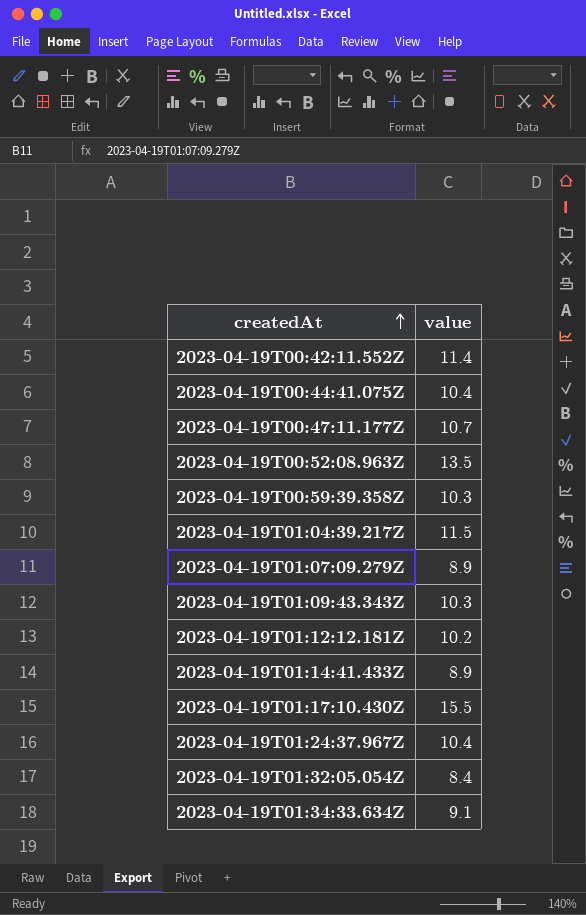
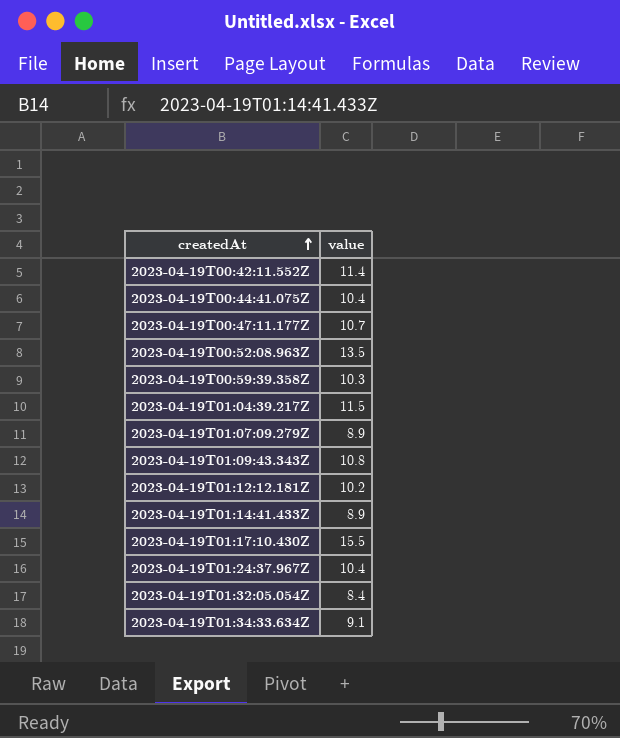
2023-04-19T01:09:43.343Z | value: 10.3 -> 10.8

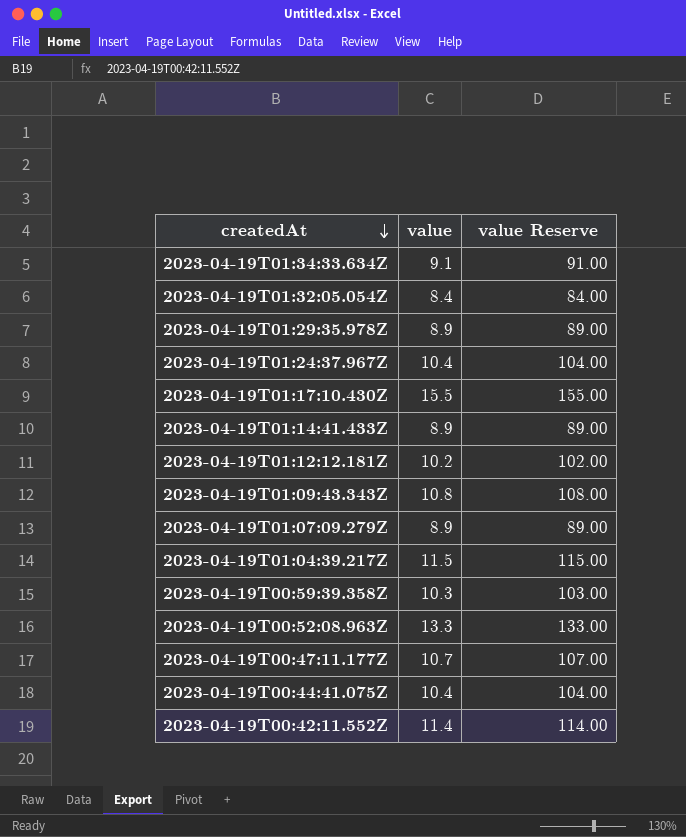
row order: createdAt ascending -> createdAt descending
column value Reserve | formula: none -> [value] * 10
row 2023-04-19T01:29:35.978Z: none -> 8.9 | 89.00
2023-04-19T00:52:08.963Z | value: 13.5 -> 13.3

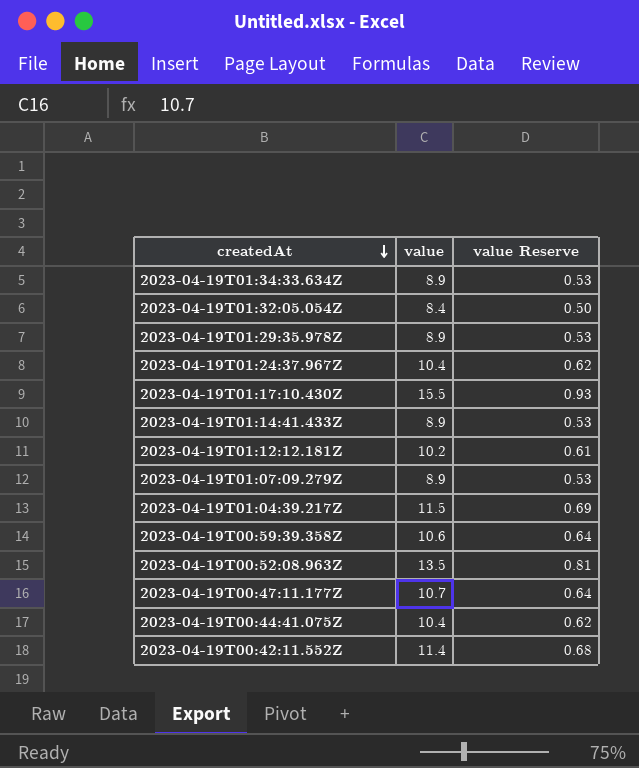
column value Reserve | formula: [value] * 10 -> [value] * 0.06
row 2023-04-19T01:09:43.343Z: 10.8 | 108.00 -> none
2023-04-19T01:34:33.634Z | value: 9.1 -> 8.9
2023-04-19T00:59:39.358Z | value: 10.3 -> 10.6
2023-04-19T00:52:08.963Z | value: 13.3 -> 13.5

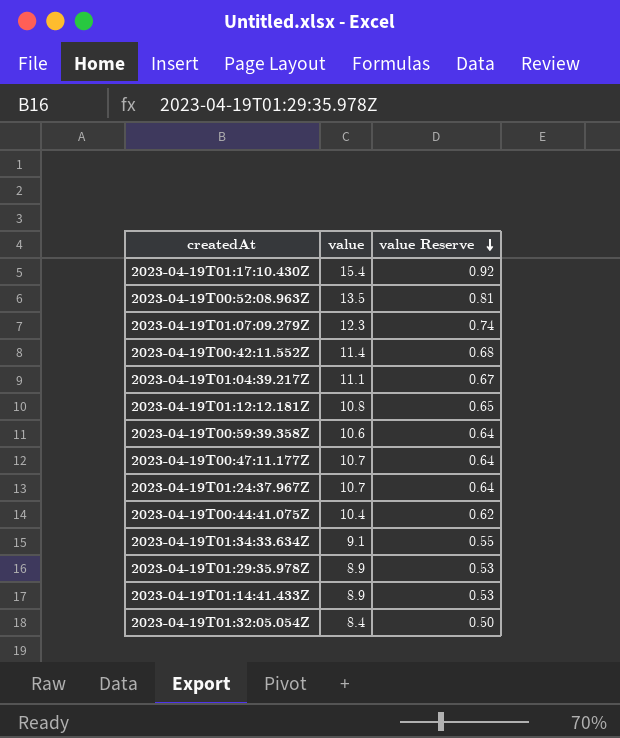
row order: createdAt descending -> value Reserve descending
2023-04-19T01:17:10.430Z | value: 15.5 -> 15.4
2023-04-19T01:17:10.430Z | value Reserve: 0.93 -> 0.92
2023-04-19T01:07:09.279Z | value: 8.9 -> 12.3
2023-04-19T01:07:09.279Z | value Reserve: 0.53 -> 0.74
2023-04-19T01:04:39.217Z | value: 11.5 -> 11.1
2023-04-19T01:04:39.217Z | value Reserve: 0.69 -> 0.67
2023-04-19T01:12:12.181Z | value: 10.2 -> 10.8
2023-04-19T01:12:12.181Z | value Reserve: 0.61 -> 0.65
2023-04-19T01:24:37.967Z | value: 10.4 -> 10.7
2023-04-19T01:24:37.967Z | value Reserve: 0.62 -> 0.64
2023-04-19T01:34:33.634Z | value: 8.9 -> 9.1
2023-04-19T01:34:33.634Z | value Reserve: 0.53 -> 0.55

